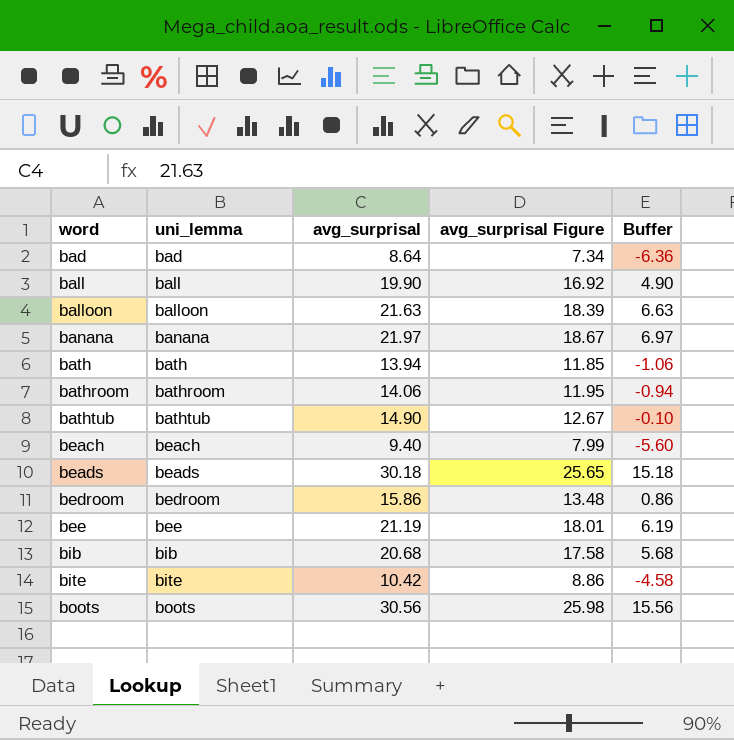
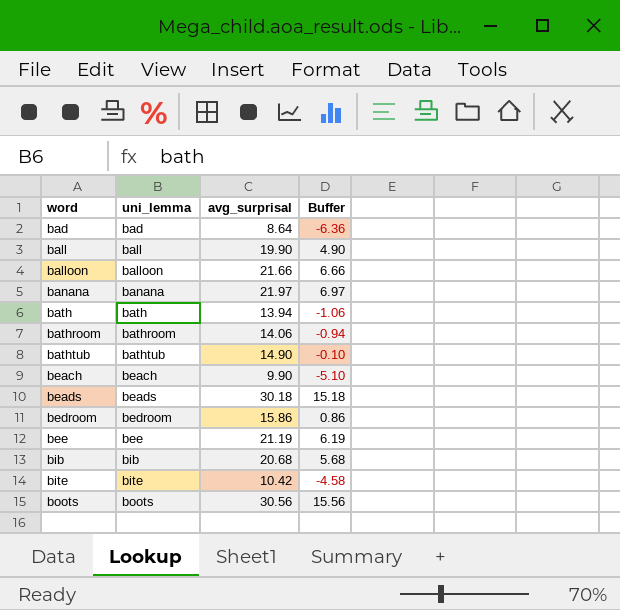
column avg_surprisal Figure | formula: [avg_surprisal] * 0.85 -> none
balloon | avg_surprisal: 21.63 -> 21.66
balloon | Buffer: 6.63 -> 6.66
beach | avg_surprisal: 9.40 -> 9.90
beach | Buffer: -5.60 -> -5.10

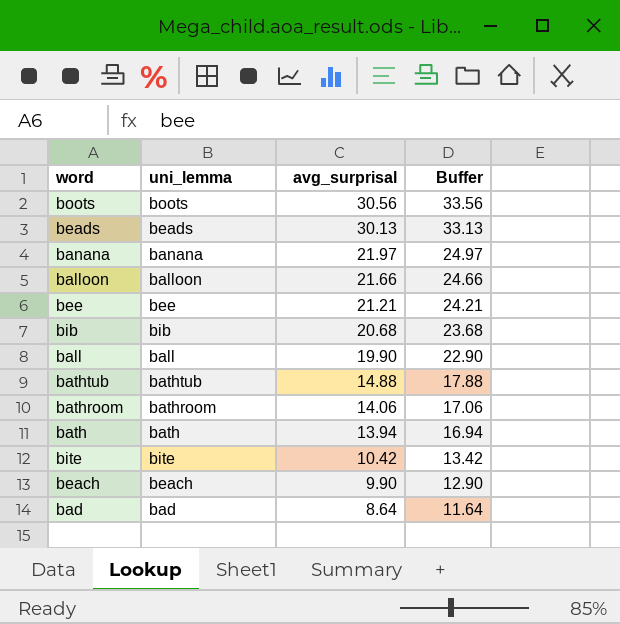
row order: word ascending -> avg_surprisal descending
column Buffer | formula: [avg_surprisal] - 15 -> [avg_surprisal] + 3
row bedroom: bedroom | 15.86 | 0.86 -> none
beads | avg_surprisal: 30.18 -> 30.13
bee | avg_surprisal: 21.19 -> 21.21
bathtub | avg_surprisal: 14.90 -> 14.88

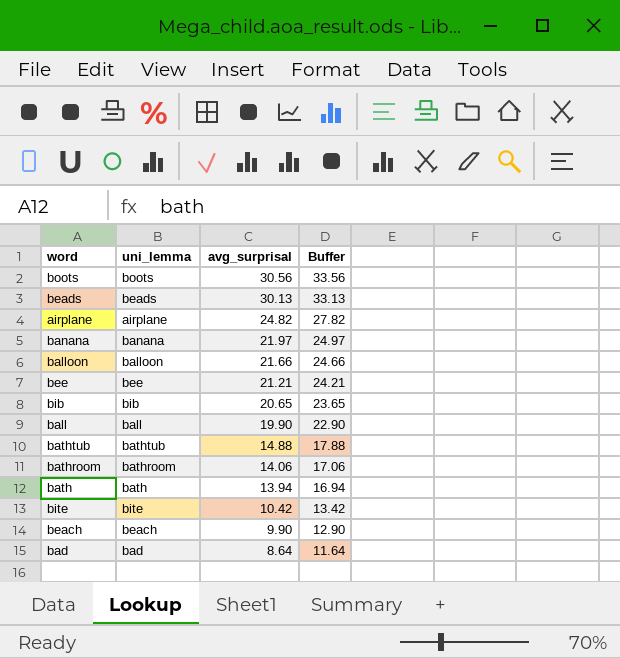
row airplane: none -> airplane | 24.82 | 27.82
bib | avg_surprisal: 20.68 -> 20.65
bib | Buffer: 23.68 -> 23.65

